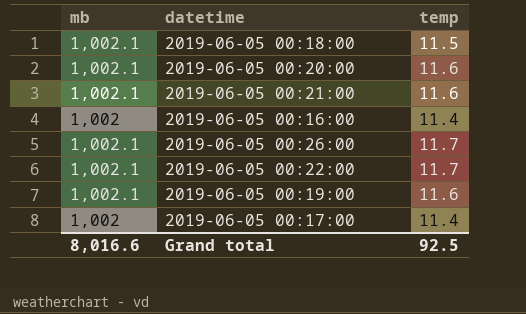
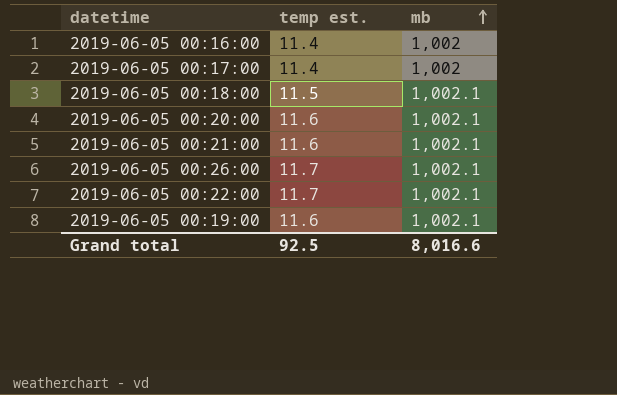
row order: none -> mb ascending
column name: temp -> temp est.
column mb | position: 1 -> 3

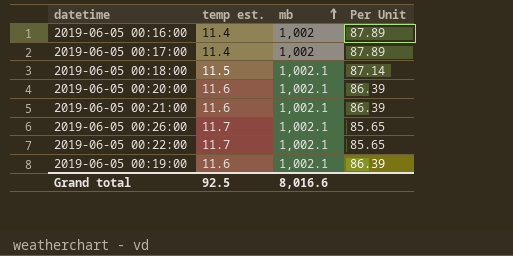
column Per Unit | formula: none -> [mb] / [temp est.]

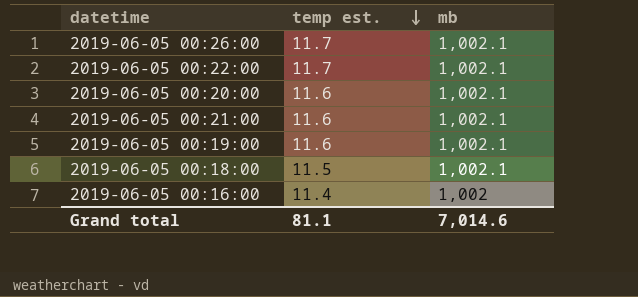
row order: mb ascending -> temp est. descending
column Per Unit | formula: [mb] / [temp est.] -> none
row 2019-06-05 00:17:00: 11.4 | 1,002 | 87.89 -> none
Grand total | temp est.: 92.5 -> 81.1
Grand total | mb: 8,016.6 -> 7,014.6

